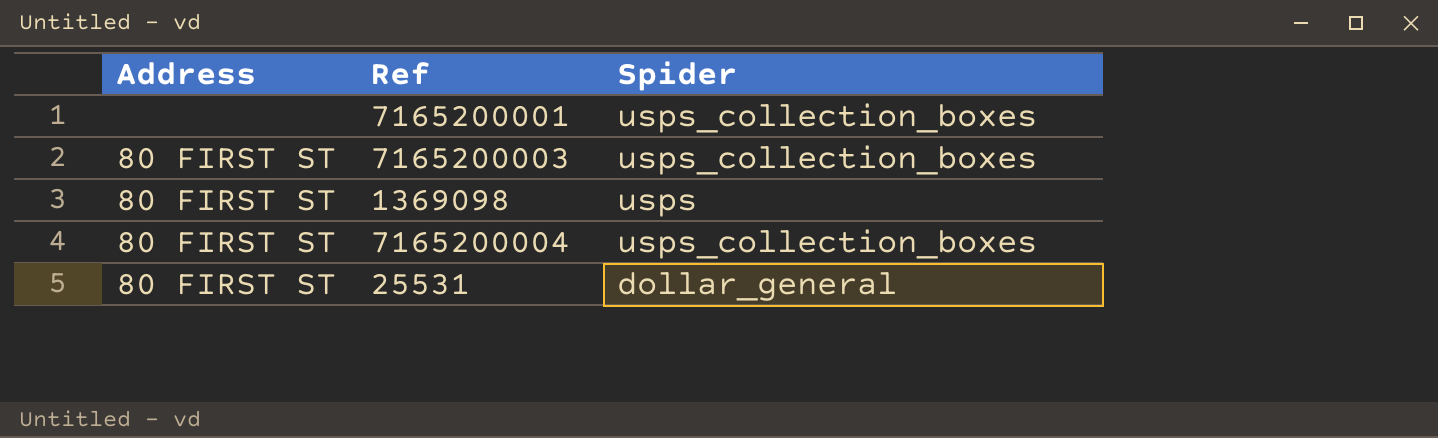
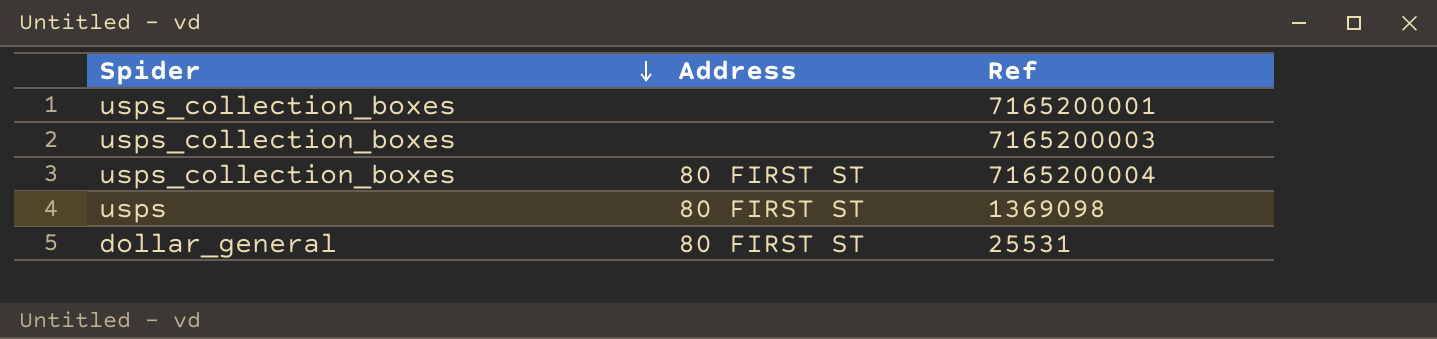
row order: none -> Spider descending
column Spider | position: 3 -> 1
7165200003 | Address: 80 FIRST ST -> none

